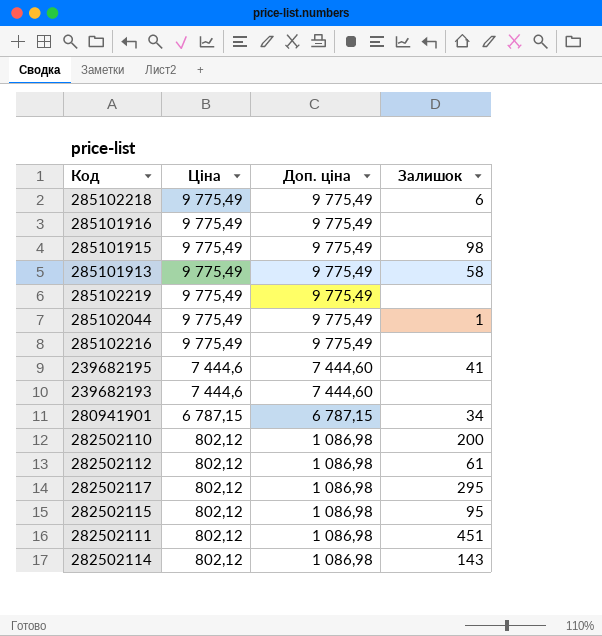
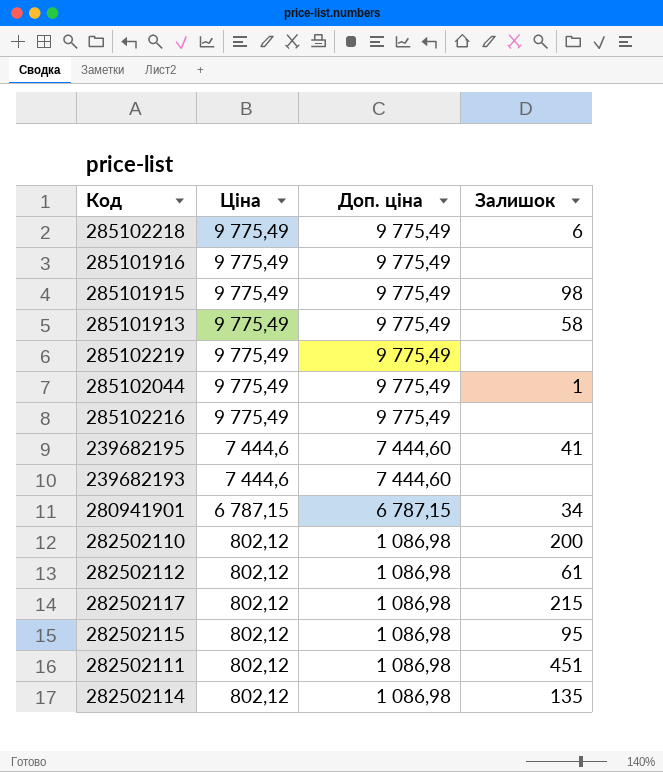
282502117 | Залишок: 295 -> 215
282502114 | Залишок: 143 -> 135

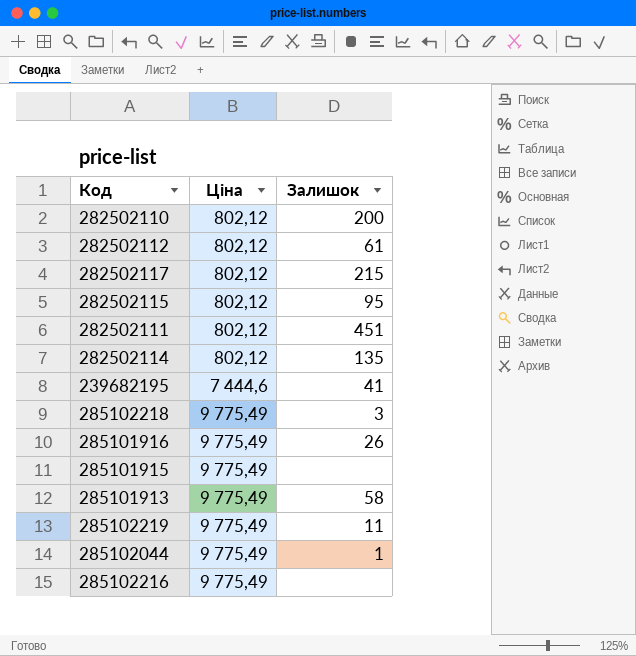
row order: Ціна descending -> Ціна ascending
column Доп. ціна | position: 3 -> none
row 239682193: 7 444,6 | 7 444,60 | none -> none
row 280941901: 6 787,15 | 6 787,15 | 34 -> none
285102218 | Залишок: 6 -> 3
285101916 | Залишок: none -> 26
285101915 | Залишок: 98 -> none
285102219 | Залишок: none -> 11

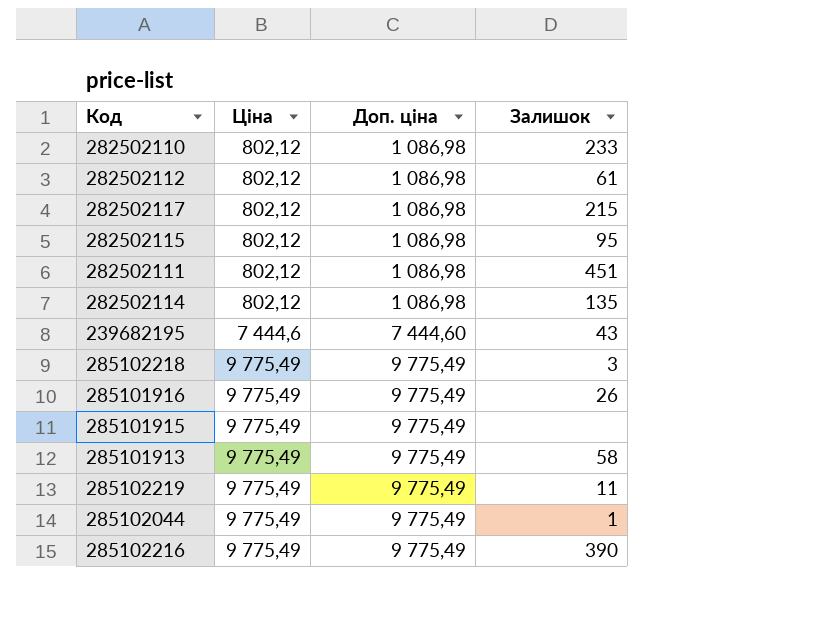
column Доп. ціна | position: none -> 3
282502110 | Залишок: 200 -> 233
239682195 | Залишок: 41 -> 43
285102216 | Залишок: none -> 390

